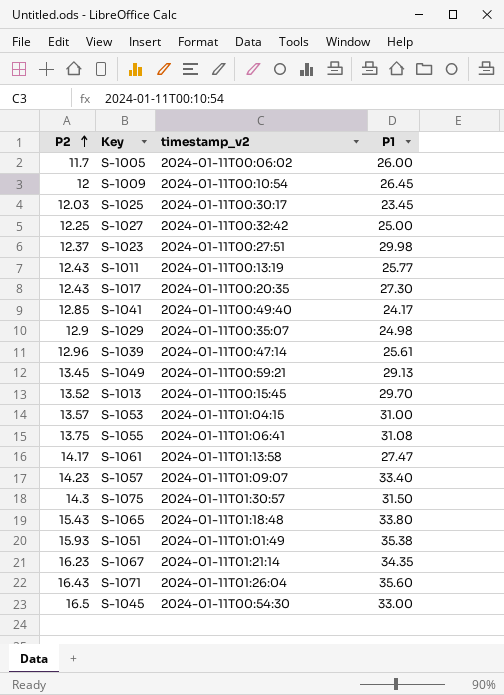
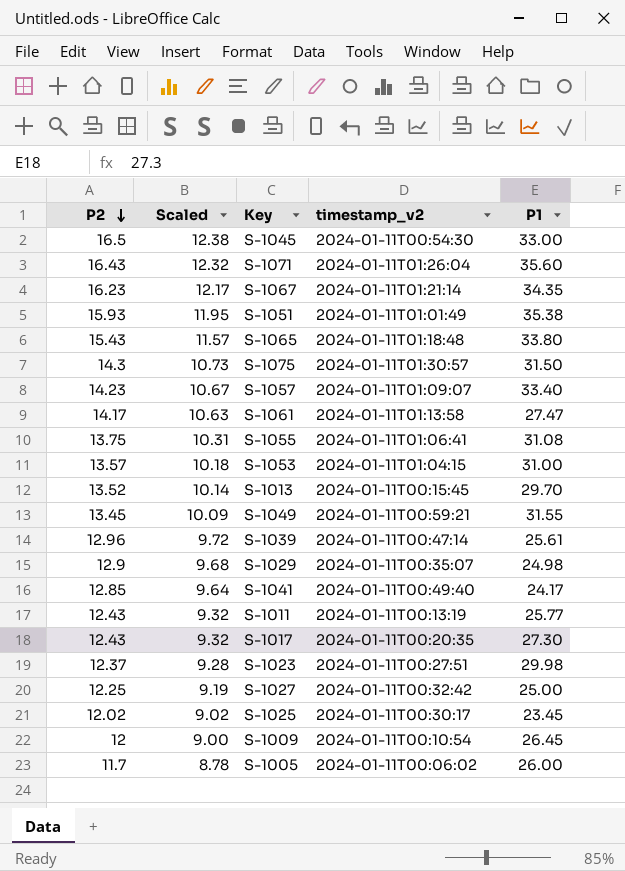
row order: P2 ascending -> P2 descending
column Scaled | formula: none -> [P2] * 0.75
S-1049 | P1: 29.13 -> 31.55
S-1025 | P2: 12.03 -> 12.02

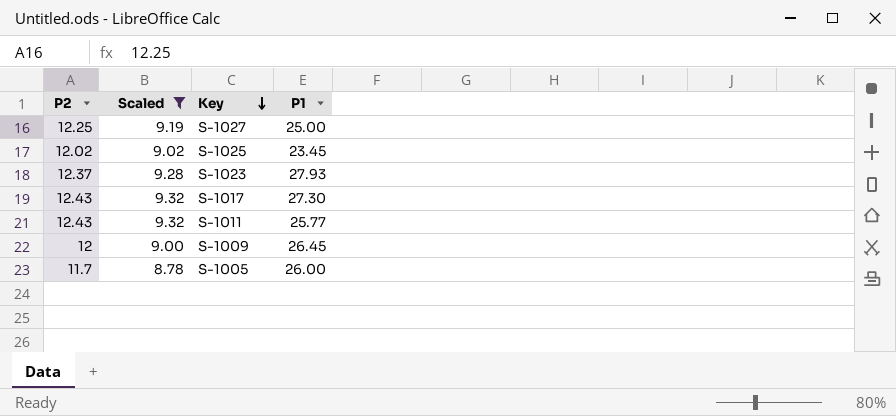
filter: none -> Scaled <= 9.32
row order: P2 descending -> Key descending
column timestamp_v2 | position: 4 -> none
S-1023 | P1: 29.98 -> 27.93

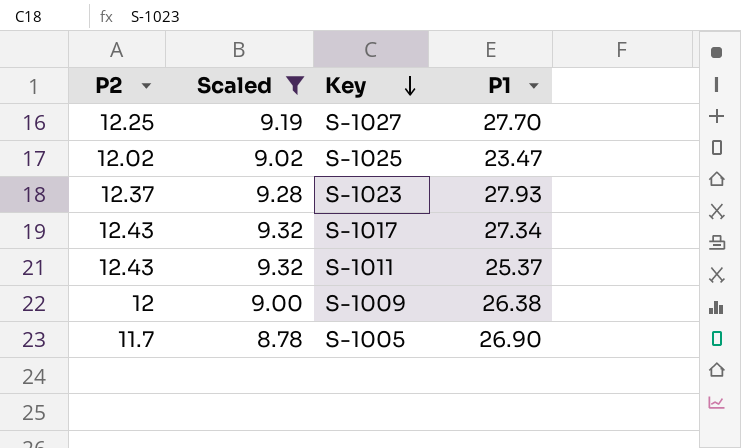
S-1027 | P1: 25.00 -> 27.70
S-1025 | P1: 23.45 -> 23.47
S-1017 | P1: 27.30 -> 27.34
S-1011 | P1: 25.77 -> 25.37
S-1009 | P1: 26.45 -> 26.38
S-1005 | P1: 26.00 -> 26.90

